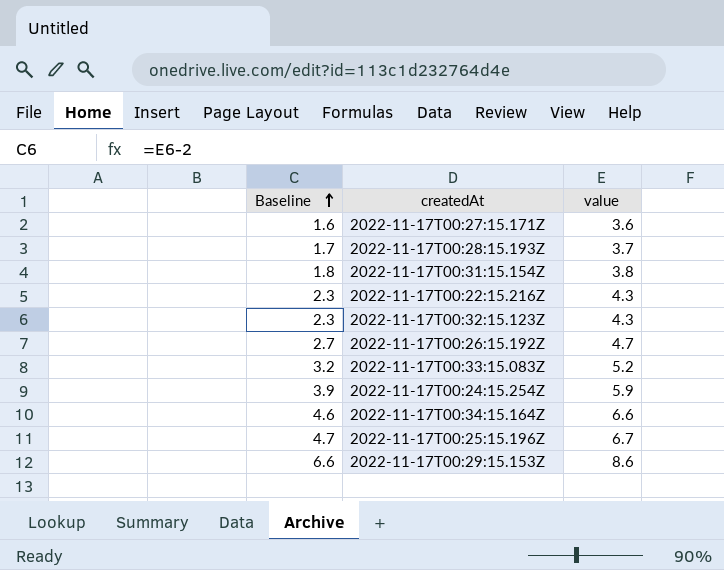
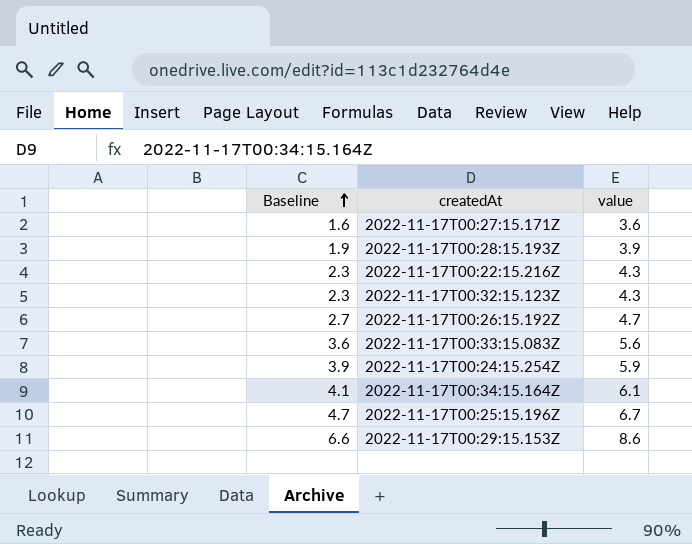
row 2022-11-17T00:31:15.154Z: 1.8 | 3.8 -> none
2022-11-17T00:28:15.193Z | Baseline: 1.7 -> 1.9
2022-11-17T00:28:15.193Z | value: 3.7 -> 3.9
2022-11-17T00:33:15.083Z | Baseline: 3.2 -> 3.6
2022-11-17T00:33:15.083Z | value: 5.2 -> 5.6
2022-11-17T00:34:15.164Z | Baseline: 4.6 -> 4.1
2022-11-17T00:34:15.164Z | value: 6.6 -> 6.1

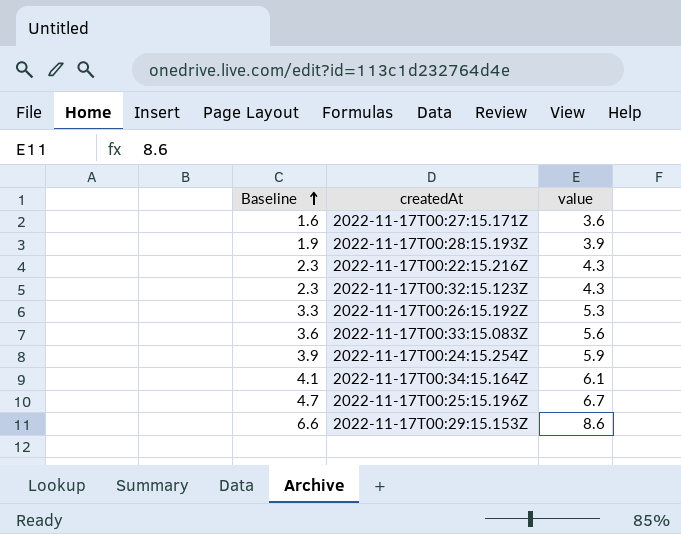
2022-11-17T00:26:15.192Z | Baseline: 2.7 -> 3.3
2022-11-17T00:26:15.192Z | value: 4.7 -> 5.3

